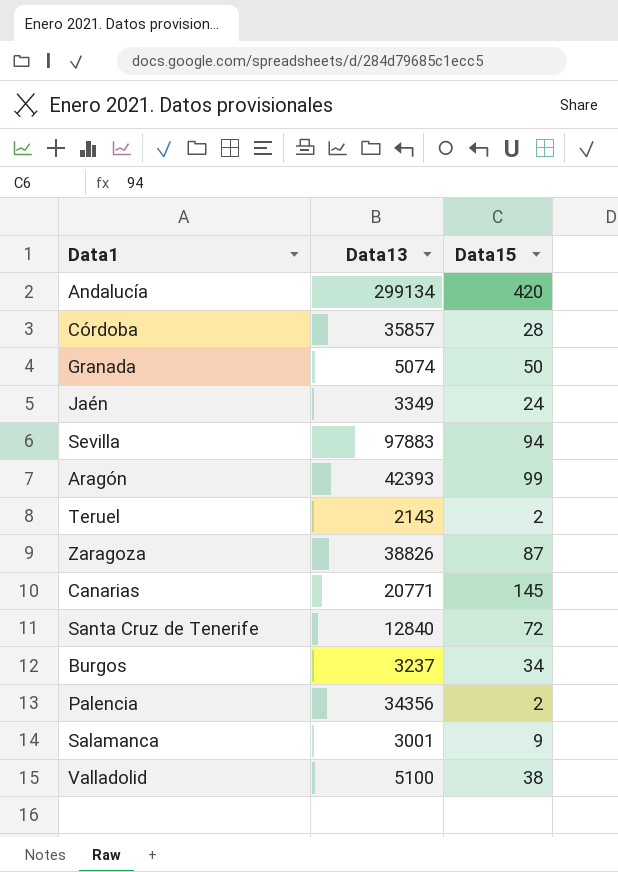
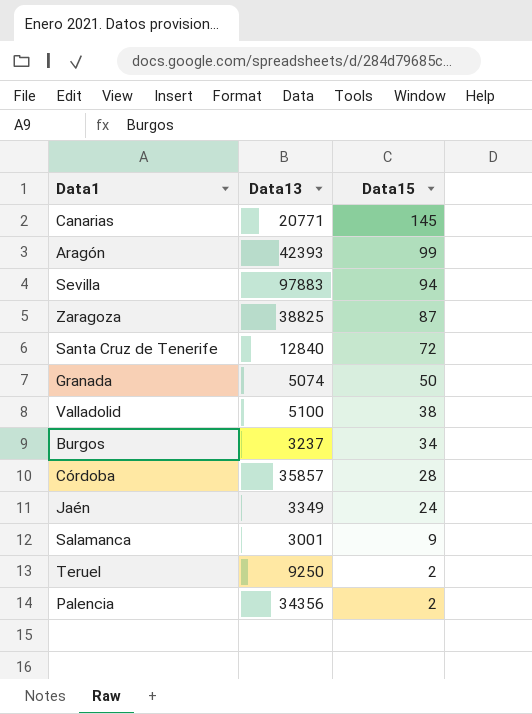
row order: none -> Data15 descending
row Andalucía: 299134 | 420 -> none
Zaragoza | Data13: 38826 -> 38825
Teruel | Data13: 2143 -> 9250

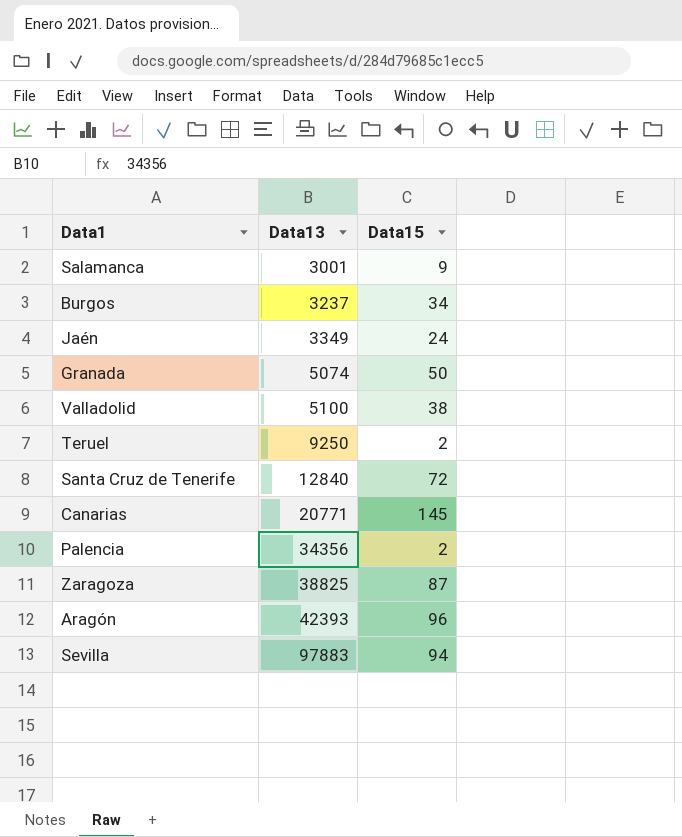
row order: Data15 descending -> Data13 ascending
row Córdoba: 35857 | 28 -> none
Aragón | Data15: 99 -> 96

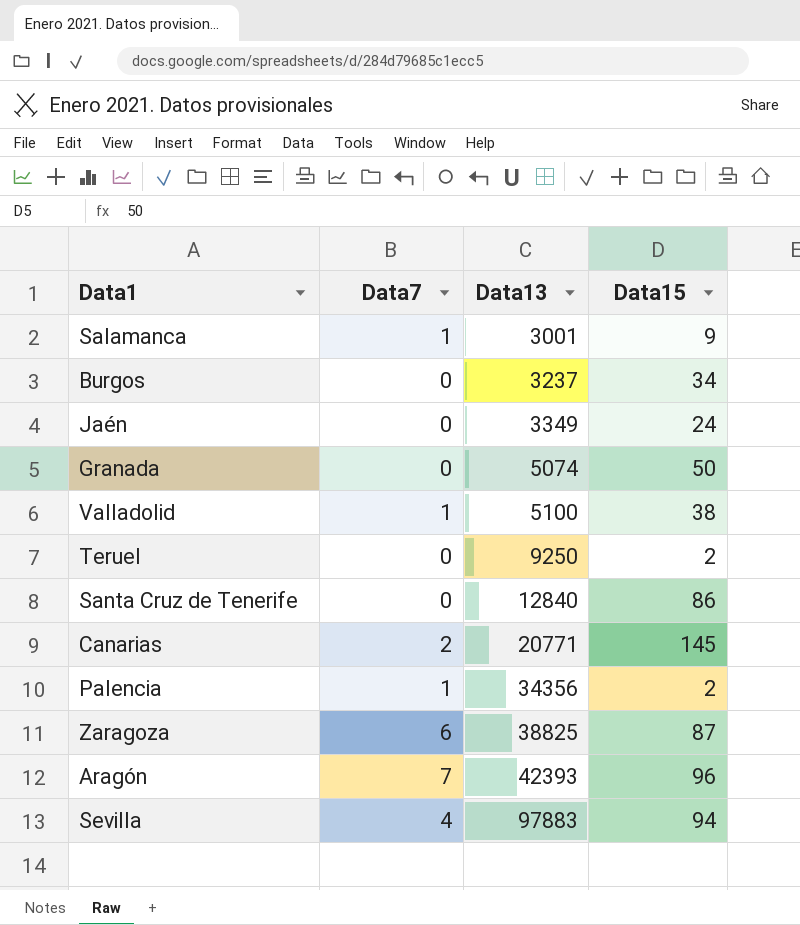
column Data7 | position: none -> 2
Santa Cruz de Tenerife | Data15: 72 -> 86

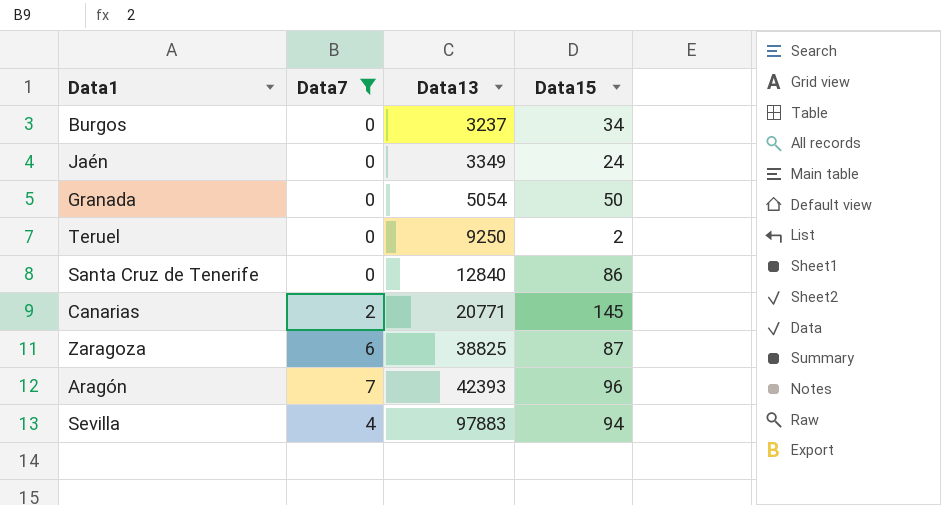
filter: none -> Data7 != 1
Granada | Data13: 5074 -> 5054

